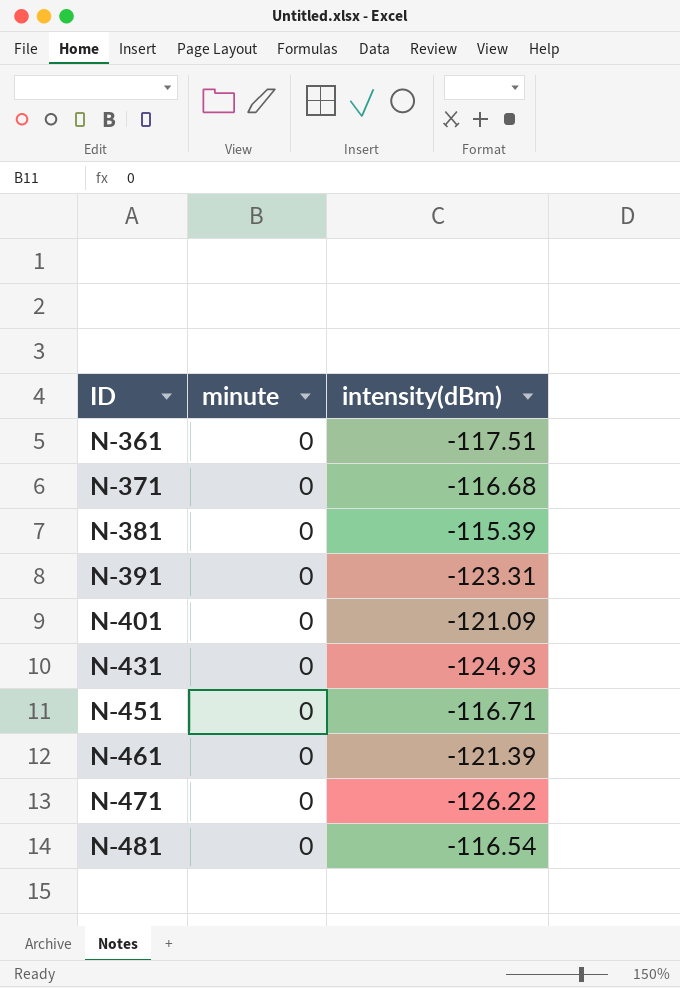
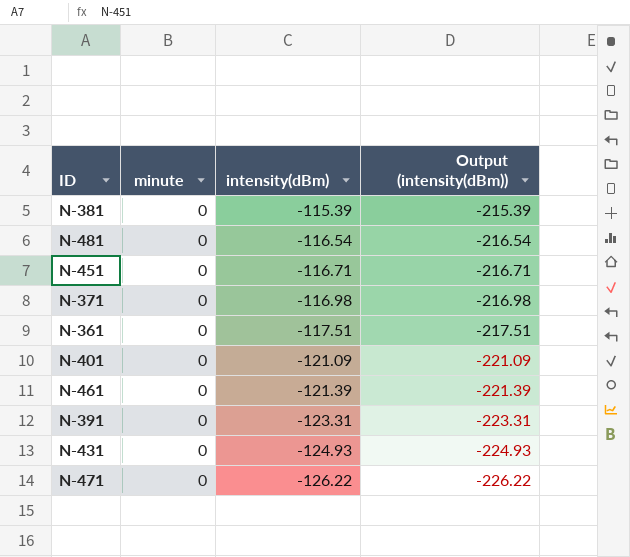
row order: ID ascending -> intensity(dBm) descending
column Output (intensity(dBm)) | formula: none -> [intensity(dBm)] - 100
N-371 | intensity(dBm): -116.68 -> -116.98

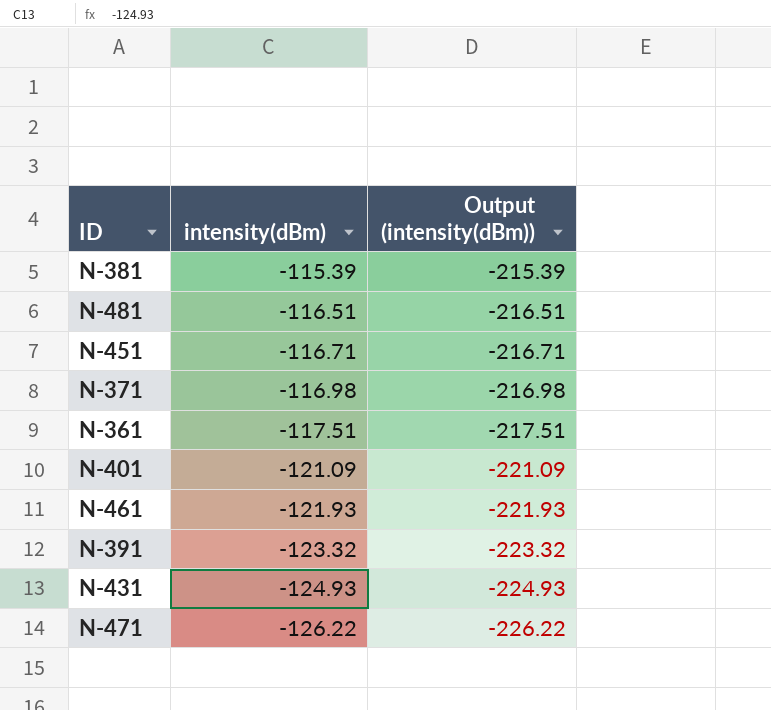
column minute | position: 2 -> none
N-481 | intensity(dBm): -116.54 -> -116.51
N-481 | Output (intensity(dBm)): -216.54 -> -216.51
N-461 | intensity(dBm): -121.39 -> -121.93
N-461 | Output (intensity(dBm)): -221.39 -> -221.93
N-391 | intensity(dBm): -123.31 -> -123.32
N-391 | Output (intensity(dBm)): -223.31 -> -223.32

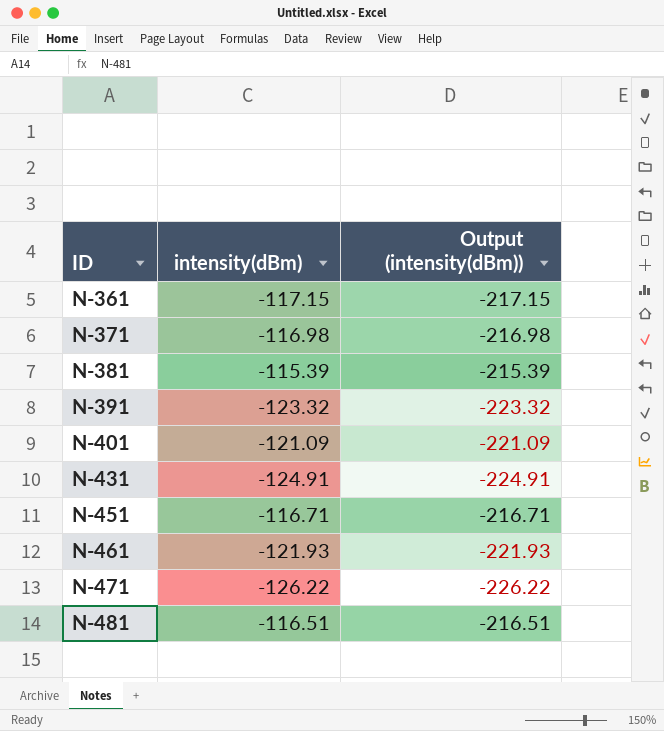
row order: intensity(dBm) descending -> ID ascending
N-361 | intensity(dBm): -117.51 -> -117.15
N-361 | Output (intensity(dBm)): -217.51 -> -217.15
N-431 | intensity(dBm): -124.93 -> -124.91
N-431 | Output (intensity(dBm)): -224.93 -> -224.91

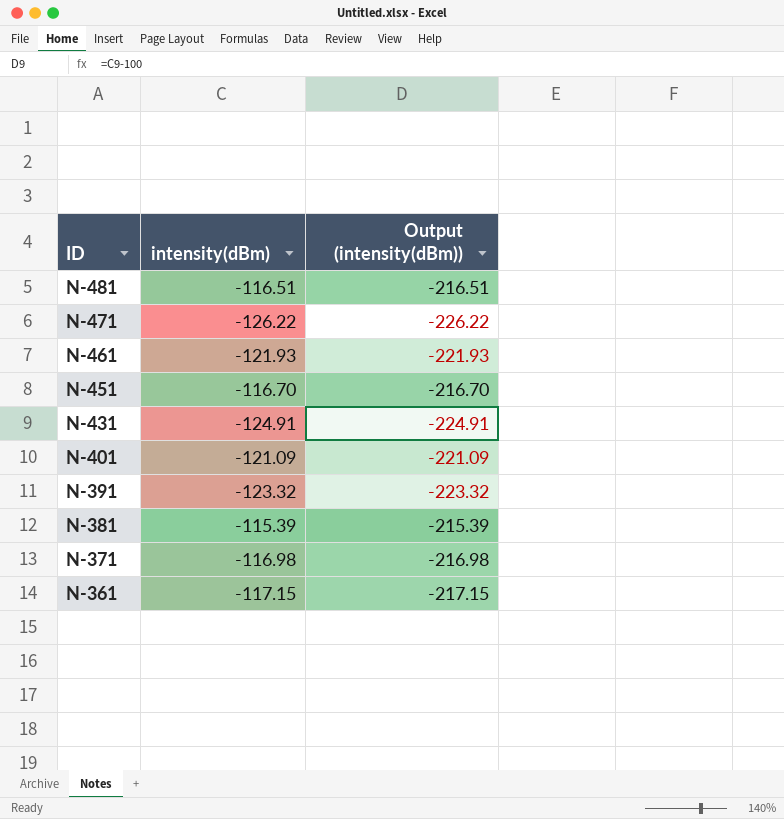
row order: ID ascending -> ID descending
N-451 | intensity(dBm): -116.71 -> -116.70
N-451 | Output (intensity(dBm)): -216.71 -> -216.70

